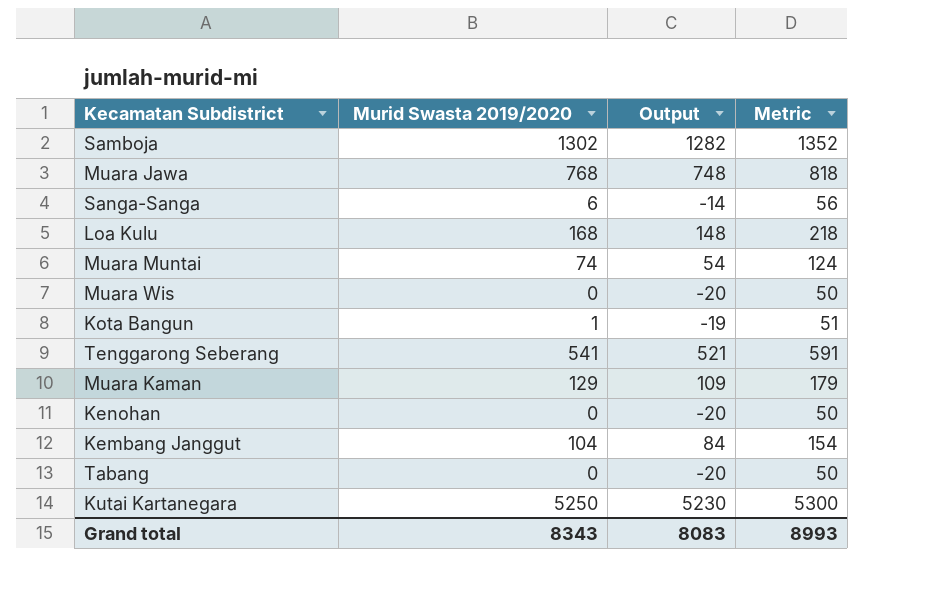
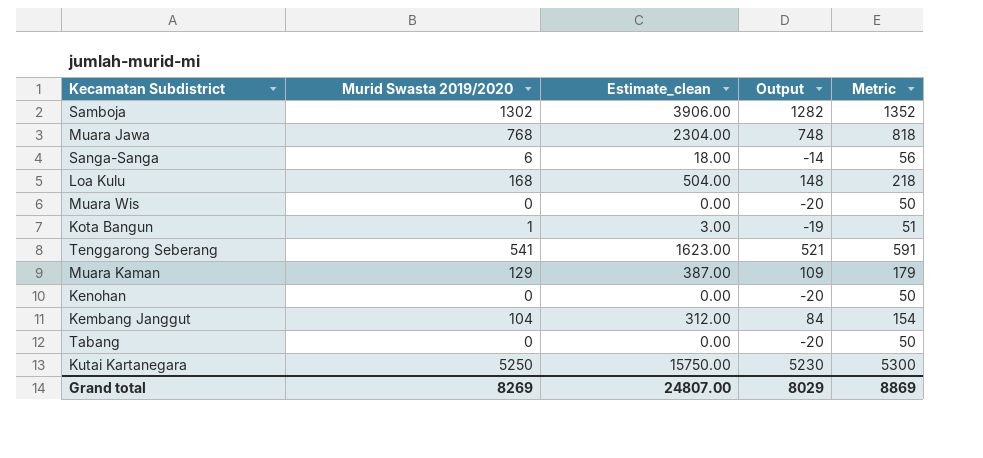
column Estimate_clean | formula: none -> [Murid Swasta 2019/2020] * 3
row Muara Muntai: 74 | 54 | 124 -> none
Grand total | Murid Swasta 2019/2020: 8343 -> 8269
Grand total | Output: 8083 -> 8029
Grand total | Metric: 8993 -> 8869

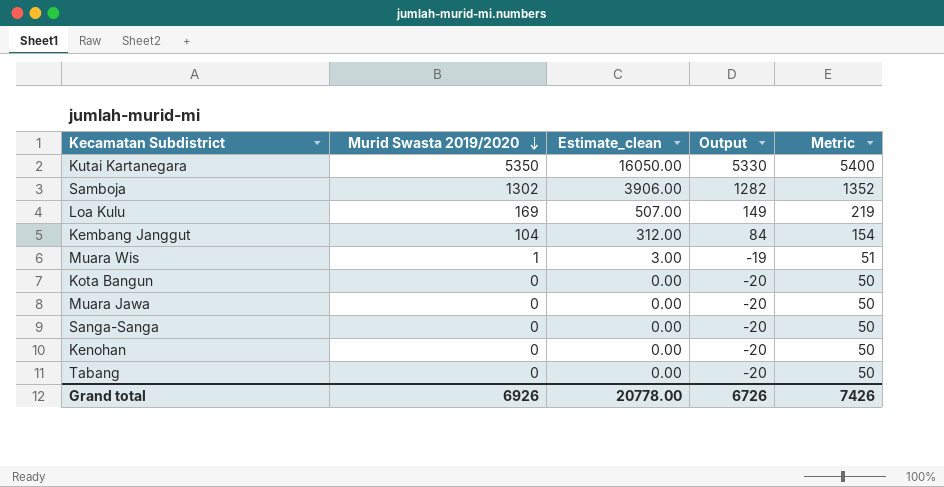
row order: none -> Murid Swasta 2019/2020 descending
row Tenggarong Seberang: 541 | 1623.00 | 521 | 591 -> none
row Muara Kaman: 129 | 387.00 | 109 | 179 -> none
Kutai Kartanegara | Murid Swasta 2019/2020: 5250 -> 5350
Kutai Kartanegara | Estimate_clean: 15750.00 -> 16050.00
Kutai Kartanegara | Output: 5230 -> 5330
Kutai Kartanegara | Metric: 5300 -> 5400
Loa Kulu | Murid Swasta 2019/2020: 168 -> 169
Loa Kulu | Estimate_clean: 504.00 -> 507.00
Loa Kulu | Output: 148 -> 149
Loa Kulu | Metric: 218 -> 219
Muara Wis | Murid Swasta 2019/2020: 0 -> 1
Muara Wis | Estimate_clean: 0.00 -> 3.00
Muara Wis | Output: -20 -> -19
Muara Wis | Metric: 50 -> 51
Kota Bangun | Murid Swasta 2019/2020: 1 -> 0
Kota Bangun | Estimate_clean: 3.00 -> 0.00
Kota Bangun | Output: -19 -> -20
Kota Bangun | Metric: 51 -> 50
Muara Jawa | Murid Swasta 2019/2020: 768 -> 0
Muara Jawa | Estimate_clean: 2304.00 -> 0.00
Muara Jawa | Output: 748 -> -20
Muara Jawa | Metric: 818 -> 50
Sanga-Sanga | Murid Swasta 2019/2020: 6 -> 0
Sanga-Sanga | Estimate_clean: 18.00 -> 0.00
Sanga-Sanga | Output: -14 -> -20
Sanga-Sanga | Metric: 56 -> 50
Grand total | Murid Swasta 2019/2020: 8269 -> 6926
Grand total | Estimate_clean: 24807.00 -> 20778.00
Grand total | Output: 8029 -> 6726
Grand total | Metric: 8869 -> 7426

